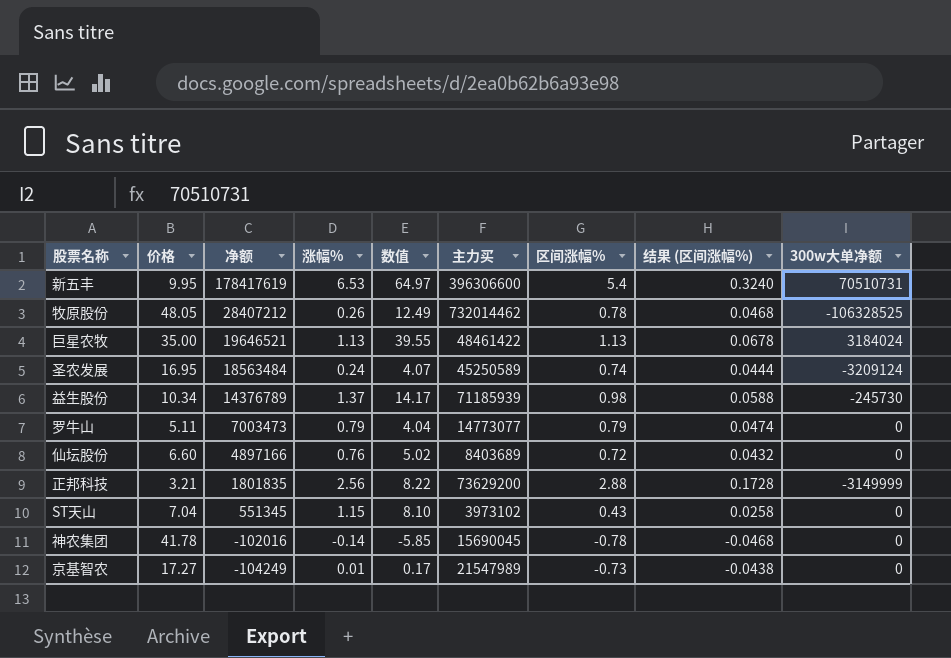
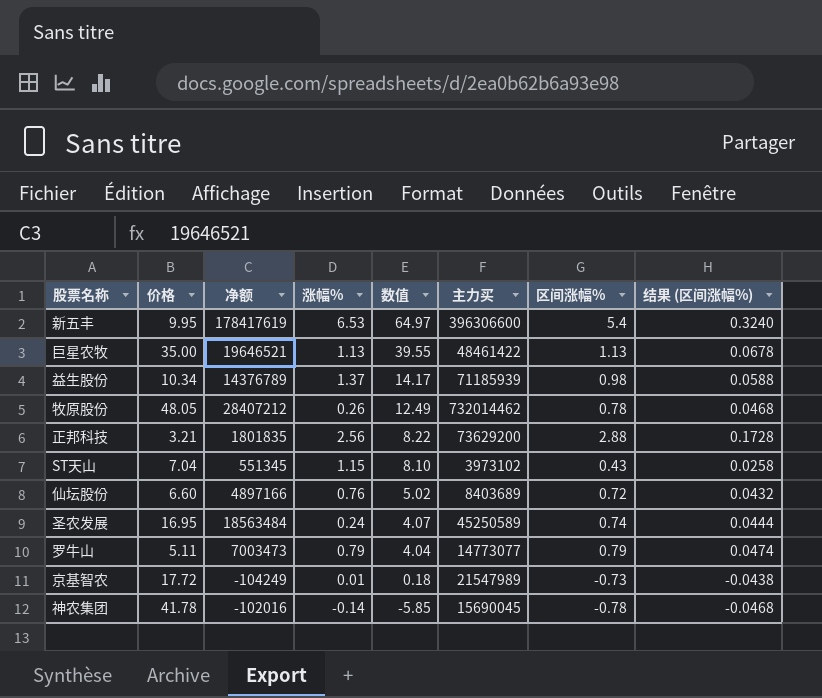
row order: 净额 descending -> 数值 descending
column 300w大单净额 | position: 9 -> none
京基智农 | 价格: 17.27 -> 17.72
京基智农 | 数值: 0.17 -> 0.18

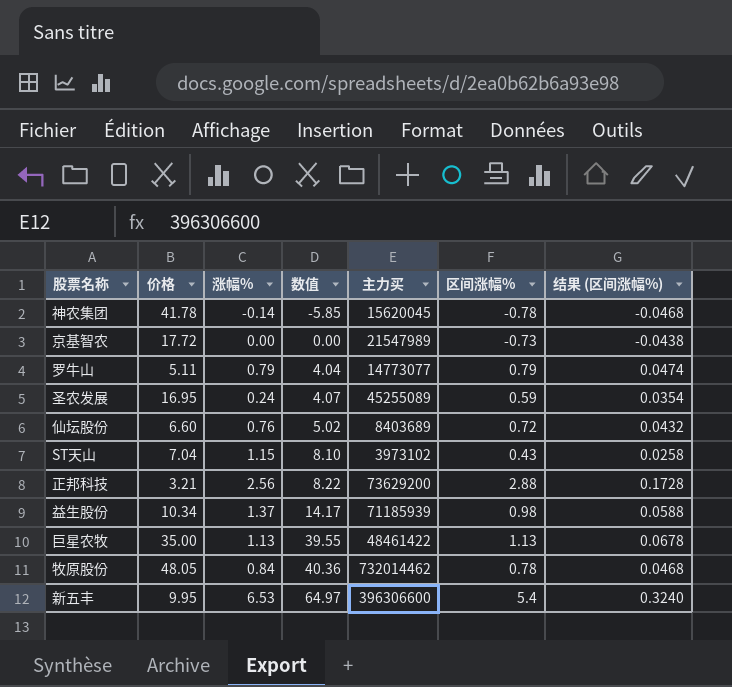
row order: 数值 descending -> 数值 ascending
column 净额 | position: 3 -> none
神农集团 | 主力买: 15690045 -> 15620045
京基智农 | 涨幅%: 0.01 -> 0.00
京基智农 | 数值: 0.18 -> 0.00
圣农发展 | 主力买: 45250589 -> 45255089
圣农发展 | 区间涨幅%: 0.74 -> 0.59
圣农发展 | 结果 (区间涨幅%): 0.0444 -> 0.0354
牧原股份 | 涨幅%: 0.26 -> 0.84
牧原股份 | 数值: 12.49 -> 40.36

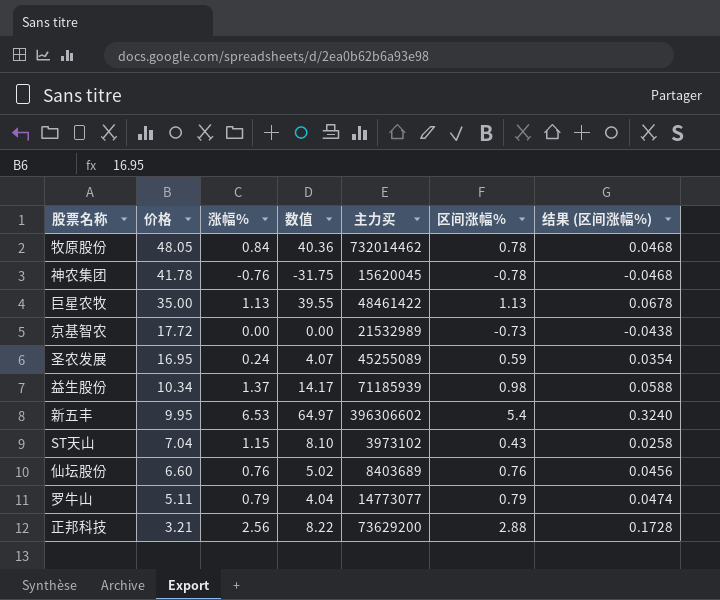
row order: 数值 ascending -> 价格 descending
神农集团 | 涨幅%: -0.14 -> -0.76
神农集团 | 数值: -5.85 -> -31.75
京基智农 | 主力买: 21547989 -> 21532989
新五丰 | 主力买: 396306600 -> 396306602
仙坛股份 | 区间涨幅%: 0.72 -> 0.76
仙坛股份 | 结果 (区间涨幅%): 0.0432 -> 0.0456

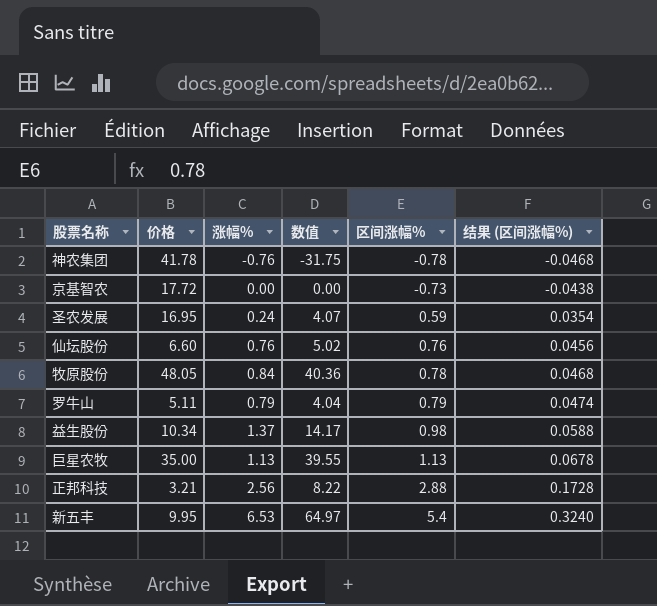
row order: 价格 descending -> 区间涨幅% ascending
column 主力买 | position: 5 -> none
row ST天山: 7.04 | 1.15 | 8.10 | 3973102 | 0.43 | 0.0258 -> none

